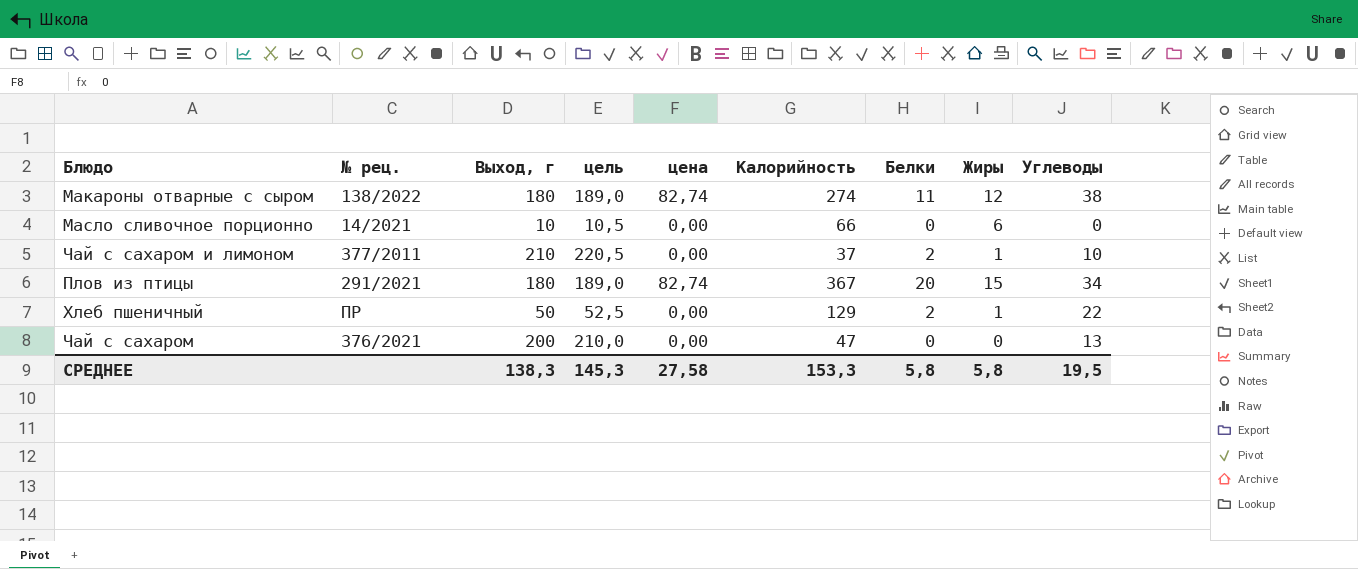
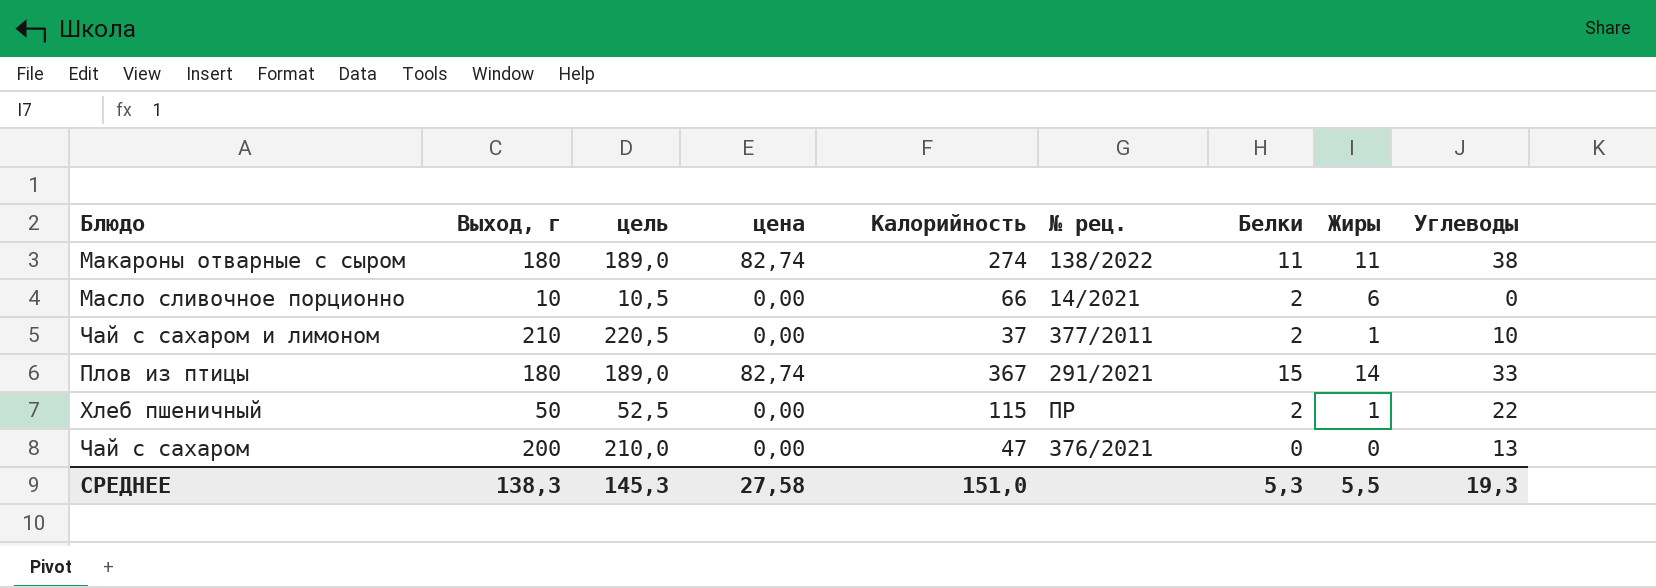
column № рец. | position: 2 -> 6
Макароны отварные с сыром | Жиры: 12 -> 11
Масло сливочное порционно | Белки: 0 -> 2
Плов из птицы | Белки: 20 -> 15
Плов из птицы | Жиры: 15 -> 14
Плов из птицы | Углеводы: 34 -> 33
Хлеб пшеничный | Калорийность: 129 -> 115
СРЕДНЕЕ | Калорийность: 153,3 -> 151,0
СРЕДНЕЕ | Белки: 5,8 -> 5,3
СРЕДНЕЕ | Жиры: 5,8 -> 5,5
СРЕДНЕЕ | Углеводы: 19,5 -> 19,3

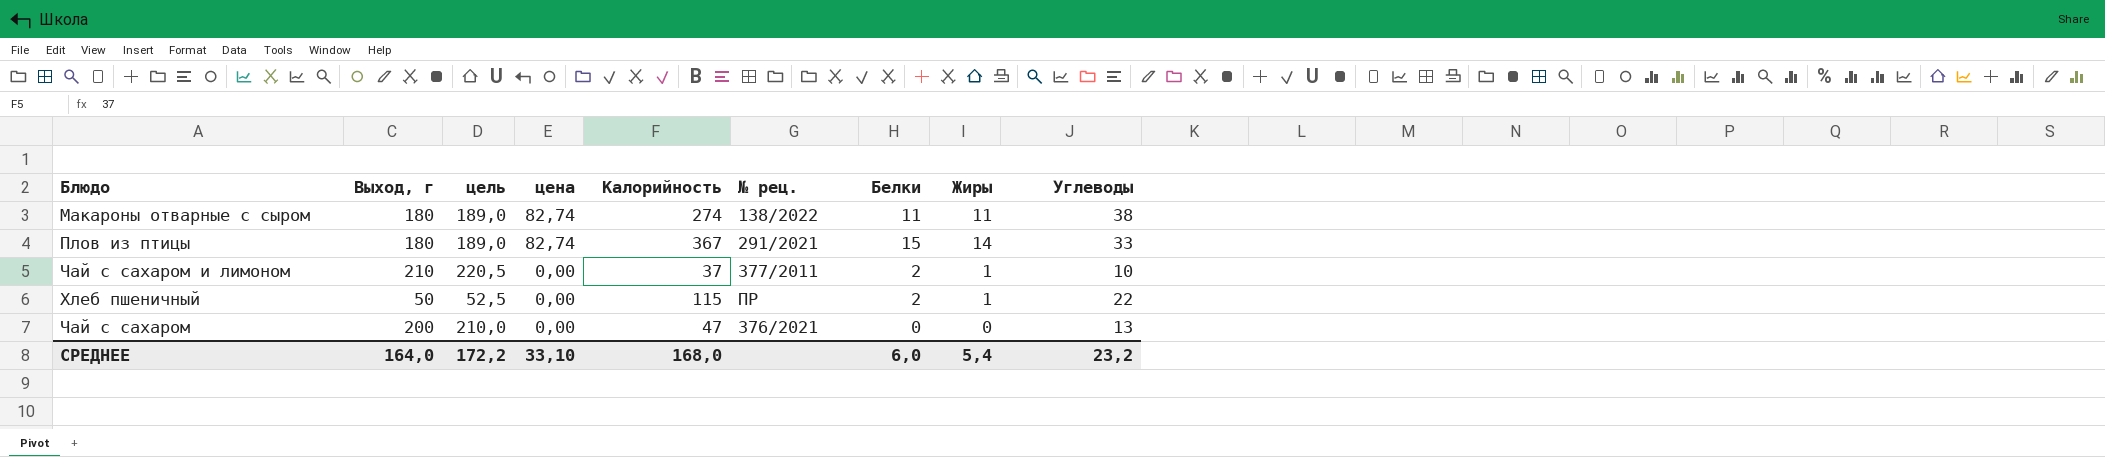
row order: none -> цена descending
row Масло сливочное порционно: 10 | 10,5 | 0,00 | 66 | 14/2021 | 2 | 6 | 0 -> none
СРЕДНЕЕ | Выход, г: 138,3 -> 164,0
СРЕДНЕЕ | цель: 145,3 -> 172,2
СРЕДНЕЕ | цена: 27,58 -> 33,10
СРЕДНЕЕ | Калорийность: 151,0 -> 168,0
СРЕДНЕЕ | Белки: 5,3 -> 6,0
СРЕДНЕЕ | Жиры: 5,5 -> 5,4
СРЕДНЕЕ | Углеводы: 19,3 -> 23,2

